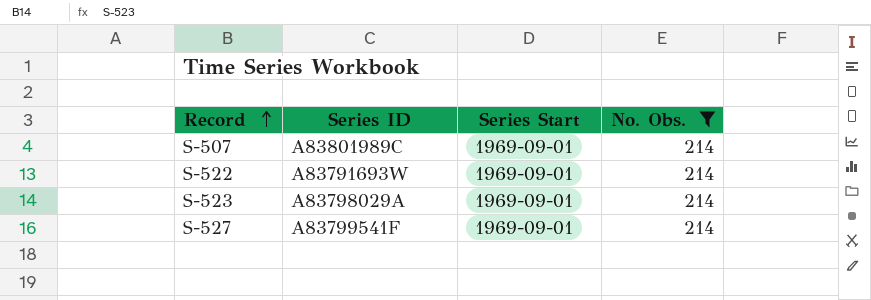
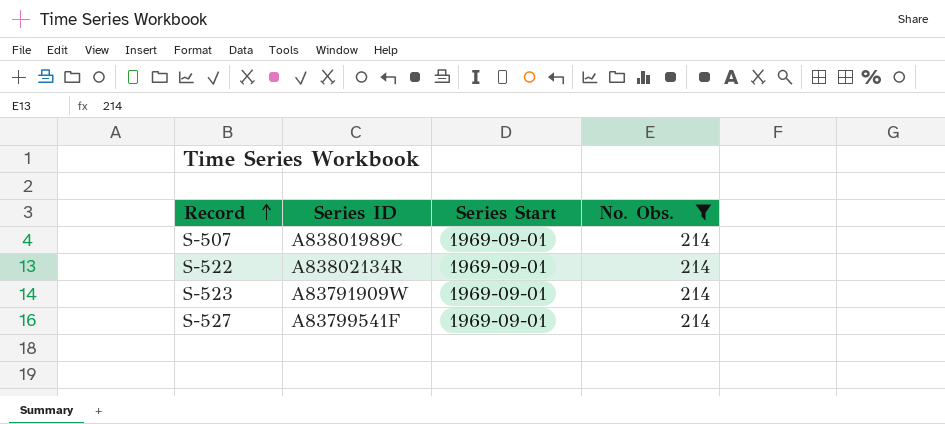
S-522 | Series ID: A83791693W -> A83802134R
S-523 | Series ID: A83798029A -> A83791909W

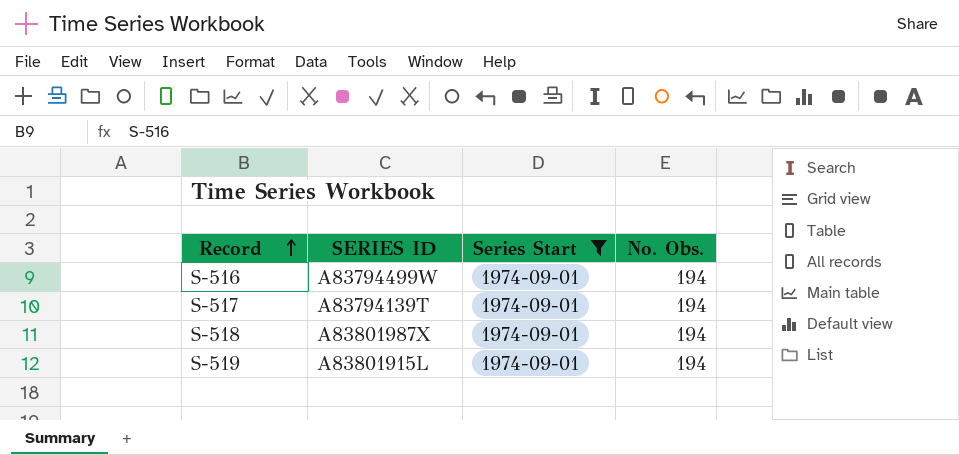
filter: No. Obs. = 214 -> Series Start = 1974-09-01
column name: Series ID -> SERIES ID

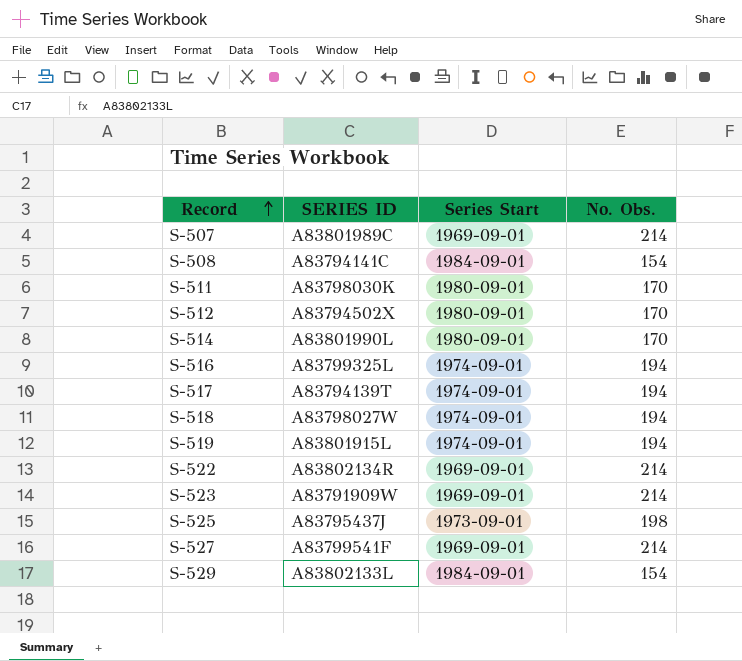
filter: Series Start = 1974-09-01 -> none
S-516 | SERIES ID: A83794499W -> A83799325L
S-518 | SERIES ID: A83801987X -> A83798027W

